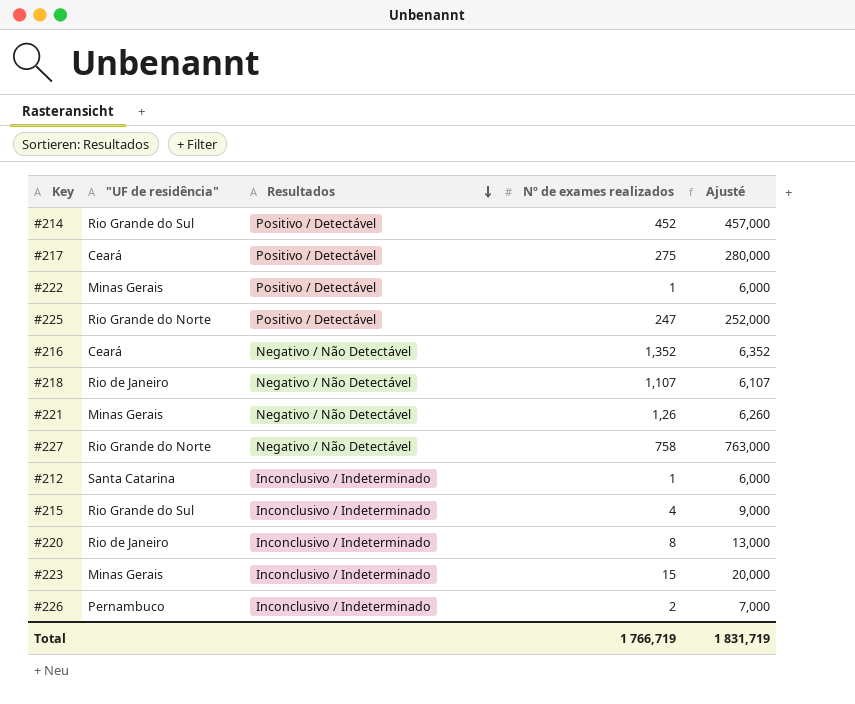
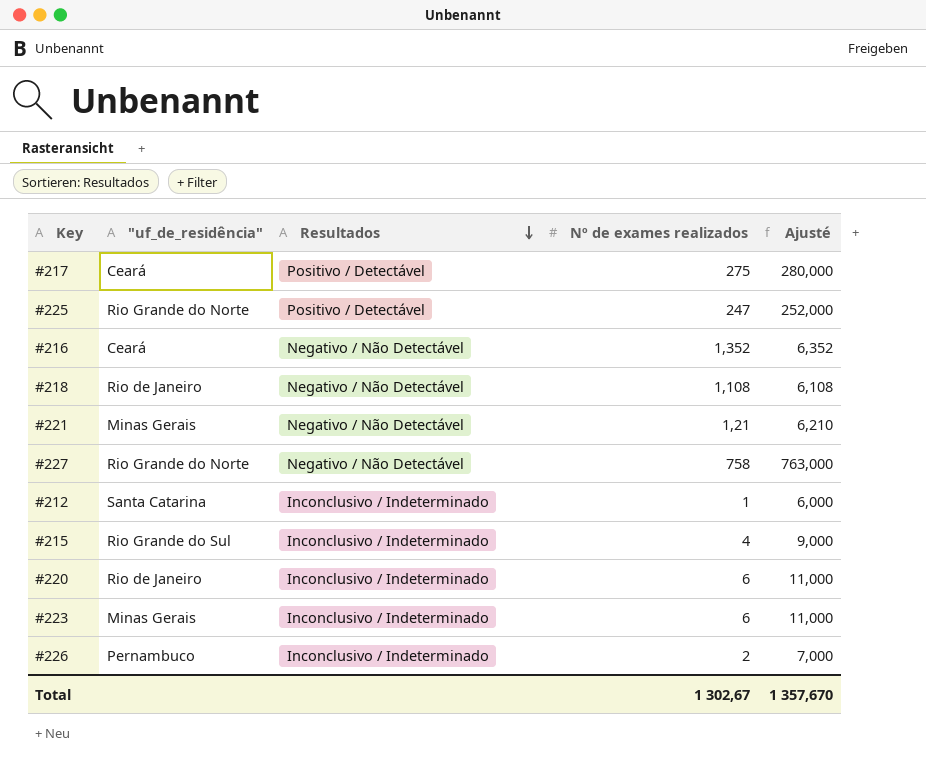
column name: "UF de residência" -> "uf_de_residência"
row #214: Rio Grande do Sul | Positivo / Detectável | 452 | 457,000 -> none
row #222: Minas Gerais | Positivo / Detectável | 1 | 6,000 -> none
#218 | Nº de exames realizados: 1,107 -> 1,108
#218 | Ajusté: 6,107 -> 6,108
#221 | Nº de exames realizados: 1,26 -> 1,21
#221 | Ajusté: 6,260 -> 6,210
#220 | Nº de exames realizados: 8 -> 6
#220 | Ajusté: 13,000 -> 11,000
#223 | Nº de exames realizados: 15 -> 6
#223 | Ajusté: 20,000 -> 11,000
Total | Nº de exames realizados: 1 766,719 -> 1 302,67
Total | Ajusté: 1 831,719 -> 1 357,670

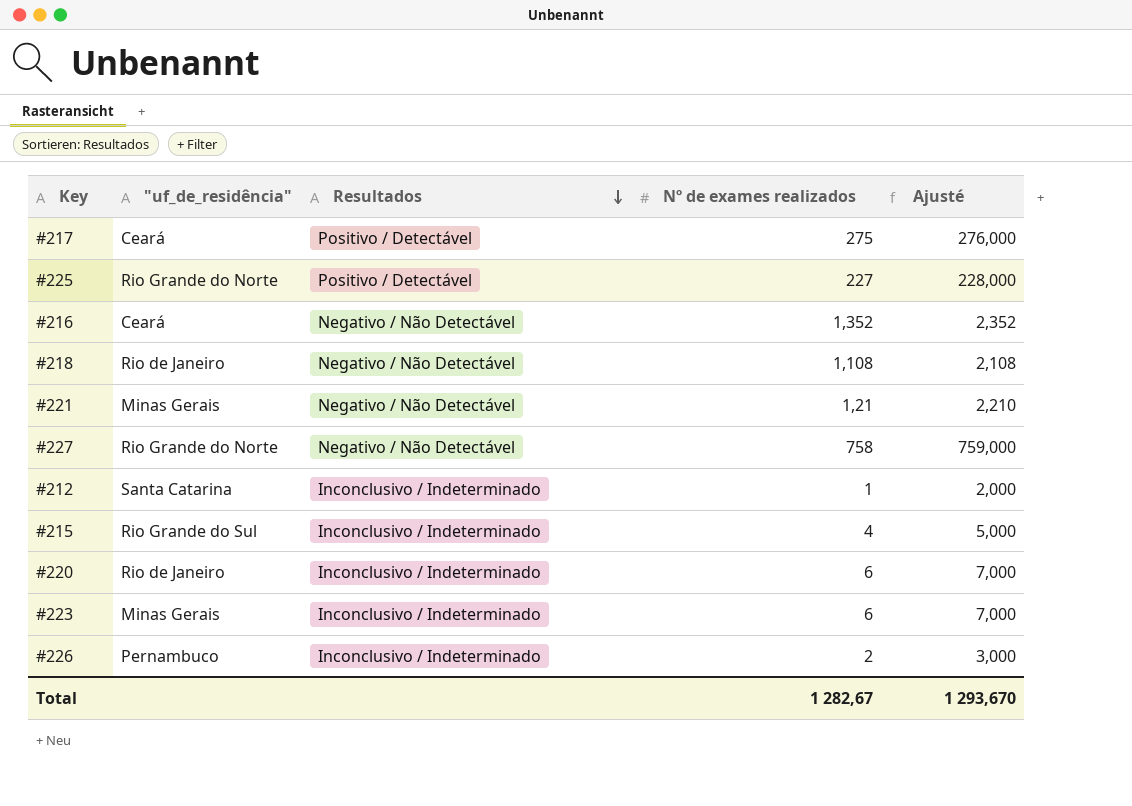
column Ajusté | formula: [Nº de exames realizados] + 5 -> [Nº de exames realizados] + 1
#225 | Nº de exames realizados: 247 -> 227
Total | Nº de exames realizados: 1 302,67 -> 1 282,67
Total | Ajusté: 1 357,670 -> 1 293,670

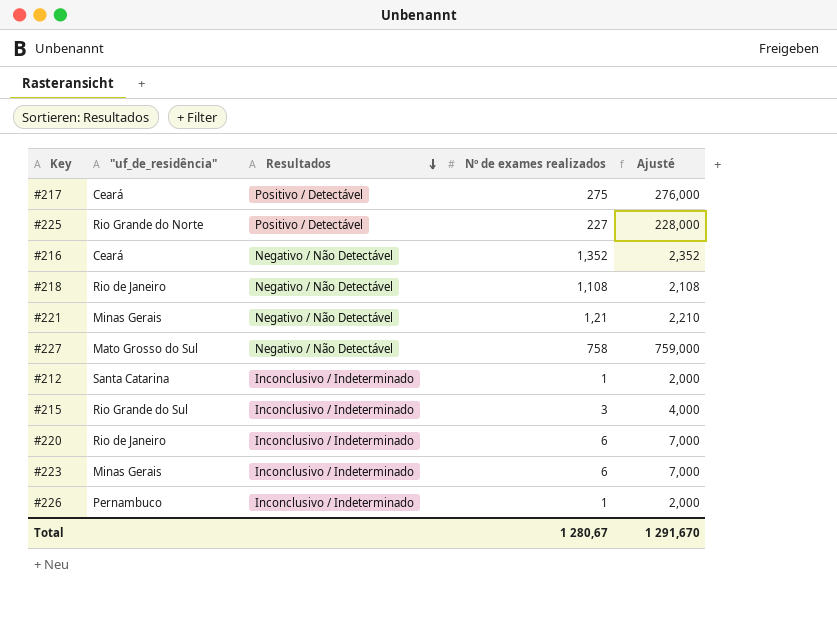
#227 | "uf_de_residência": Rio Grande do Norte -> Mato Grosso do Sul
#215 | Nº de exames realizados: 4 -> 3
#215 | Ajusté: 5,000 -> 4,000
#226 | Nº de exames realizados: 2 -> 1
#226 | Ajusté: 3,000 -> 2,000
Total | Nº de exames realizados: 1 282,67 -> 1 280,67
Total | Ajusté: 1 293,670 -> 1 291,670

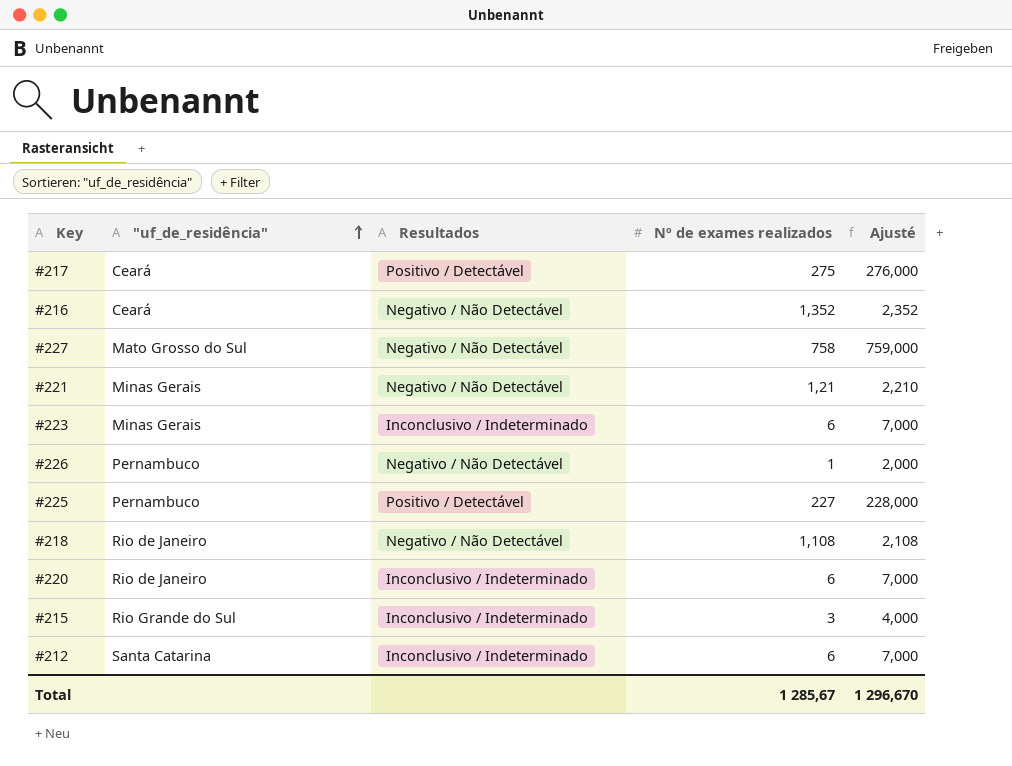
row order: Resultados descending -> "uf_de_residência" ascending
#226 | Resultados: Inconclusivo / Indeterminado -> Negativo / Não Detectável
#225 | "uf_de_residência": Rio Grande do Norte -> Pernambuco
#212 | Nº de exames realizados: 1 -> 6
#212 | Ajusté: 2,000 -> 7,000
Total | Nº de exames realizados: 1 280,67 -> 1 285,67
Total | Ajusté: 1 291,670 -> 1 296,670

